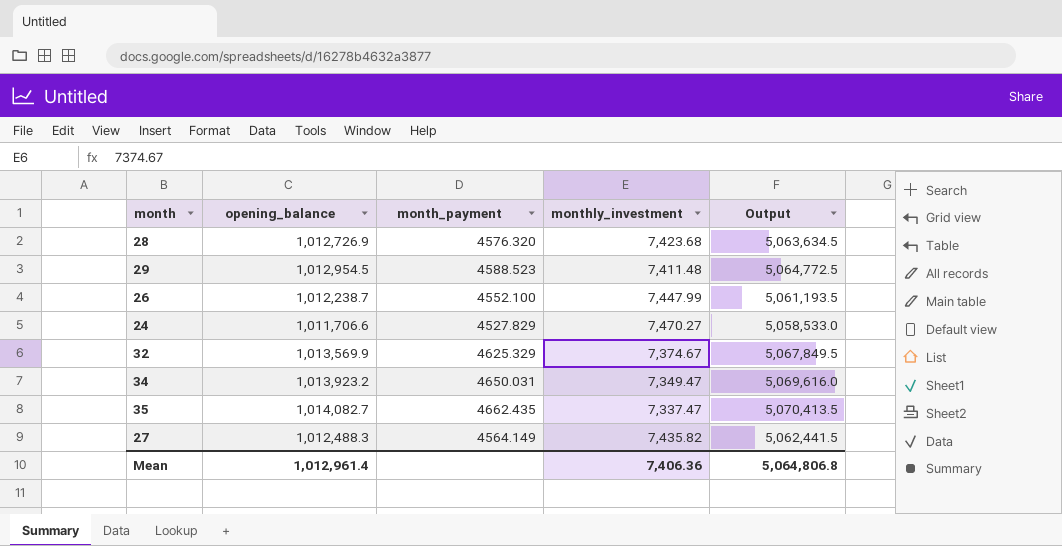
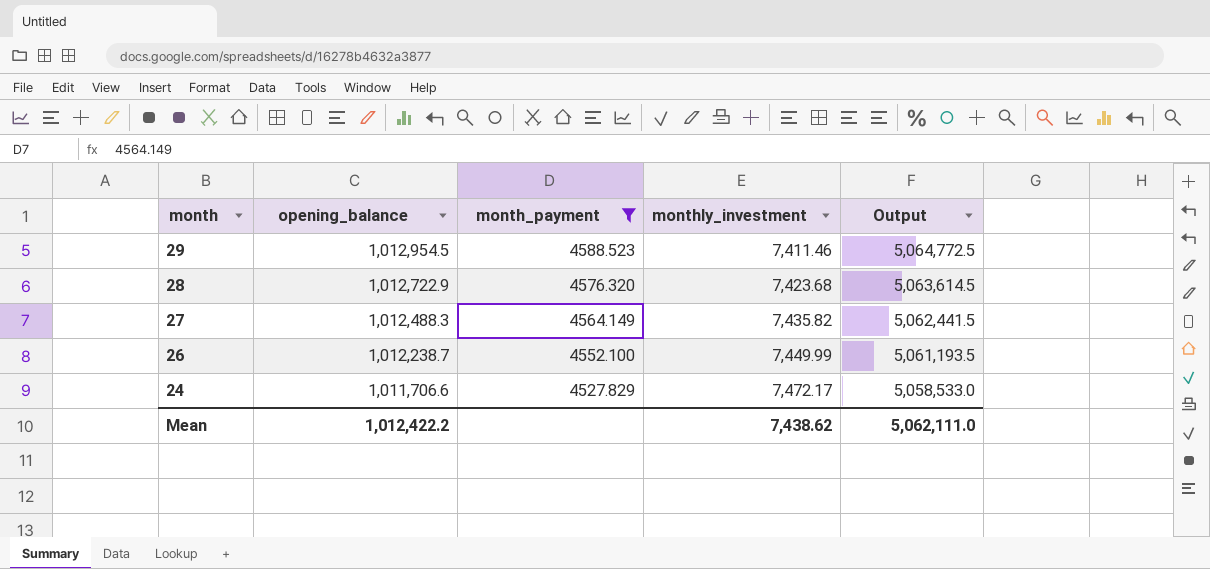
filter: none -> month_payment <= 4588.523
row order: none -> month descending
29 | monthly_investment: 7,411.48 -> 7,411.46
28 | opening_balance: 1,012,726.9 -> 1,012,722.9
28 | Output: 5,063,634.5 -> 5,063,614.5
26 | monthly_investment: 7,447.99 -> 7,449.99
24 | monthly_investment: 7,470.27 -> 7,472.17
Mean | opening_balance: 1,012,961.4 -> 1,012,422.2
Mean | monthly_investment: 7,406.36 -> 7,438.62
Mean | Output: 5,064,806.8 -> 5,062,111.0

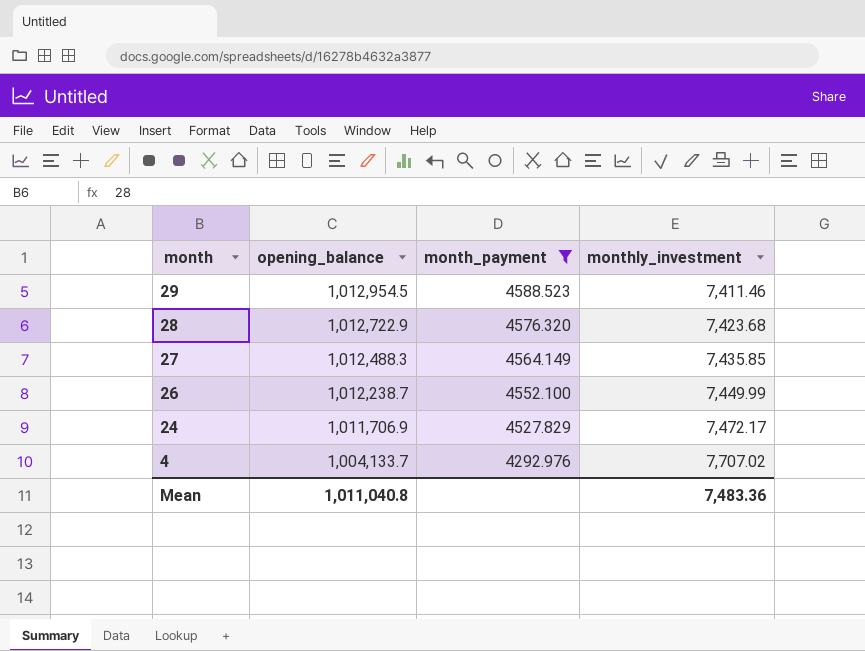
column Output | formula: [opening_balance] * 5 -> none
27 | monthly_investment: 7,435.82 -> 7,435.85
24 | opening_balance: 1,011,706.6 -> 1,011,706.9
row 4: none -> 1,004,133.7 | 4292.976 | 7,707.02
Mean | opening_balance: 1,012,422.2 -> 1,011,040.8
Mean | monthly_investment: 7,438.62 -> 7,483.36

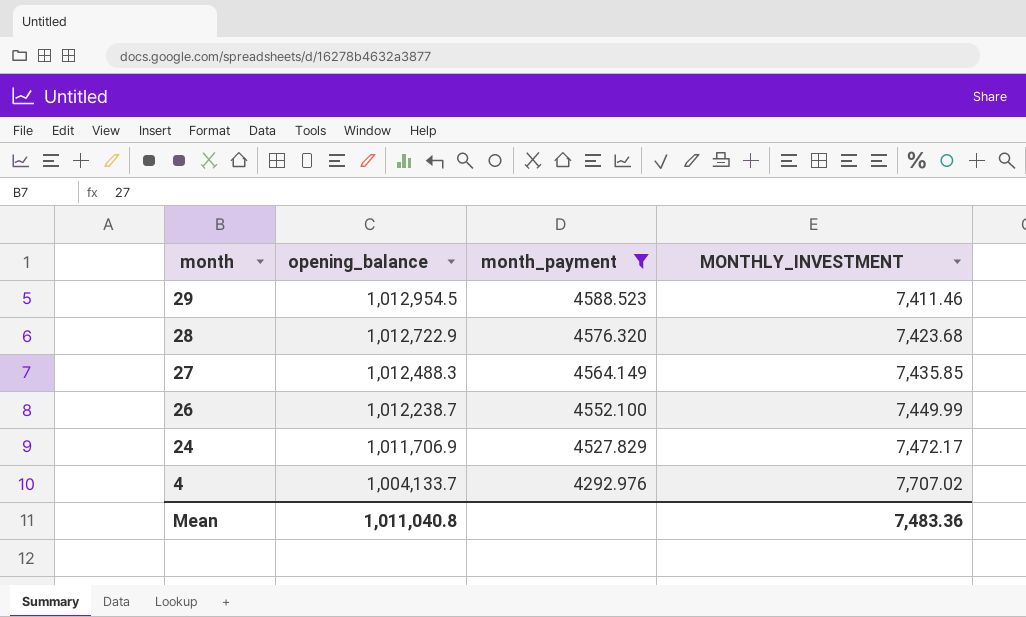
column name: monthly_investment -> MONTHLY_INVESTMENT

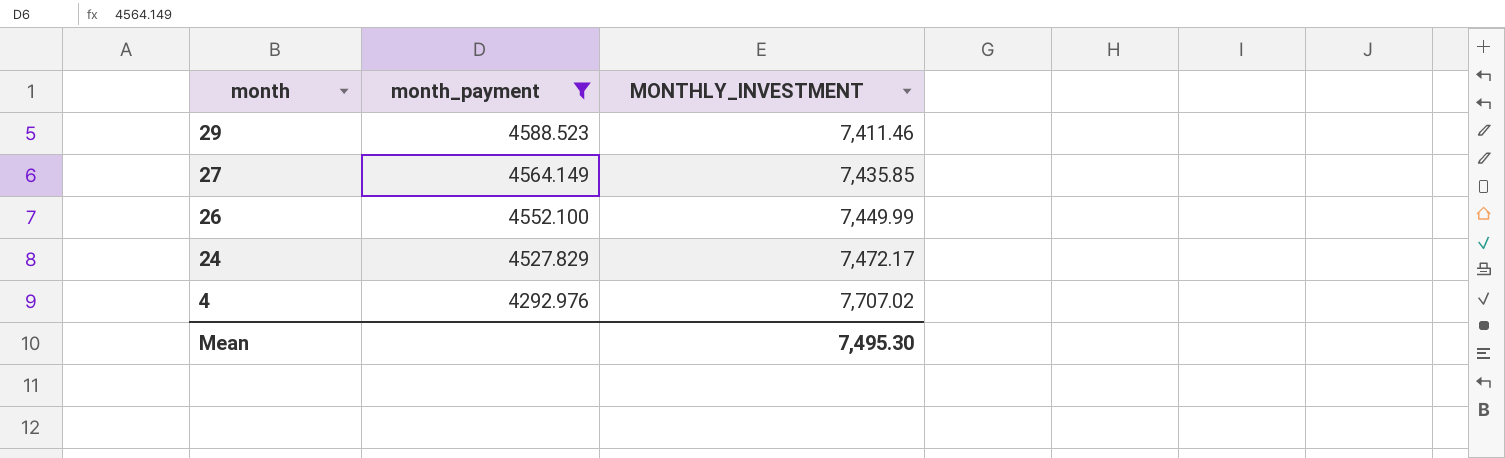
column opening_balance | position: 2 -> none
row 28: 1,012,722.9 | 4576.320 | 7,423.68 -> none
Mean | MONTHLY_INVESTMENT: 7,483.36 -> 7,495.30

